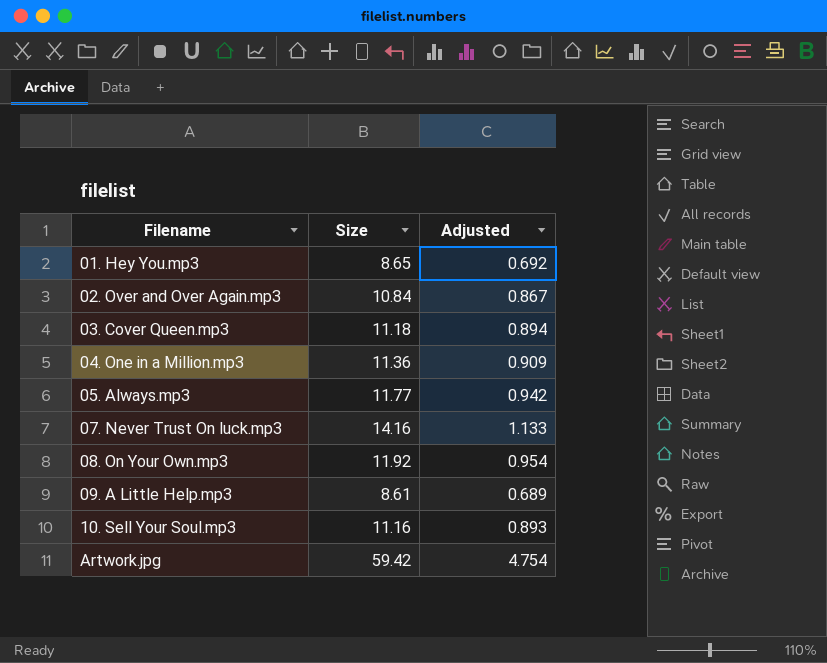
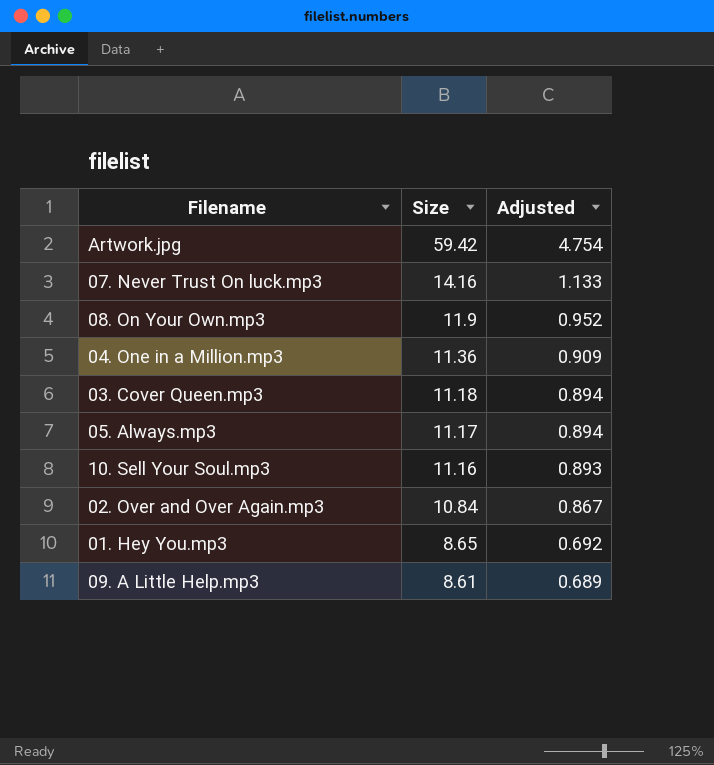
row order: Filename ascending -> Size descending
08. On Your Own.mp3 | Size: 11.92 -> 11.9
08. On Your Own.mp3 | Adjusted: 0.954 -> 0.952
05. Always.mp3 | Size: 11.77 -> 11.17
05. Always.mp3 | Adjusted: 0.942 -> 0.894

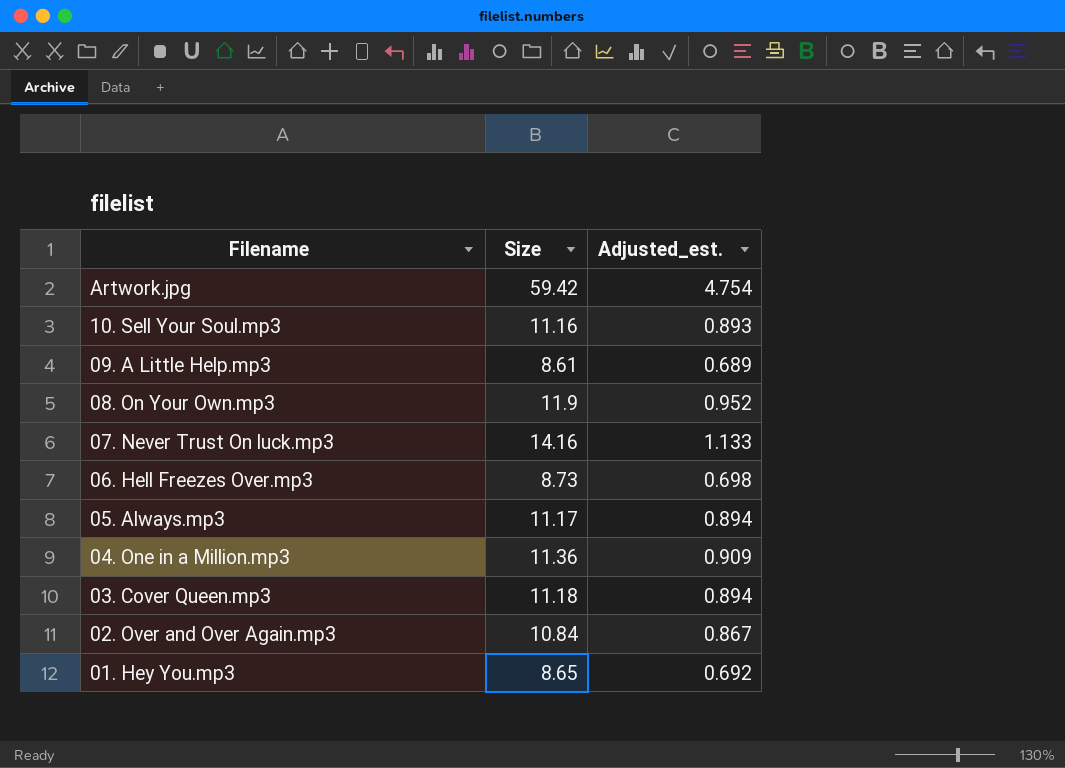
row order: Size descending -> Filename descending
column name: Adjusted -> Adjusted_est.
row 06. Hell Freezes Over.mp3: none -> 8.73 | 0.698

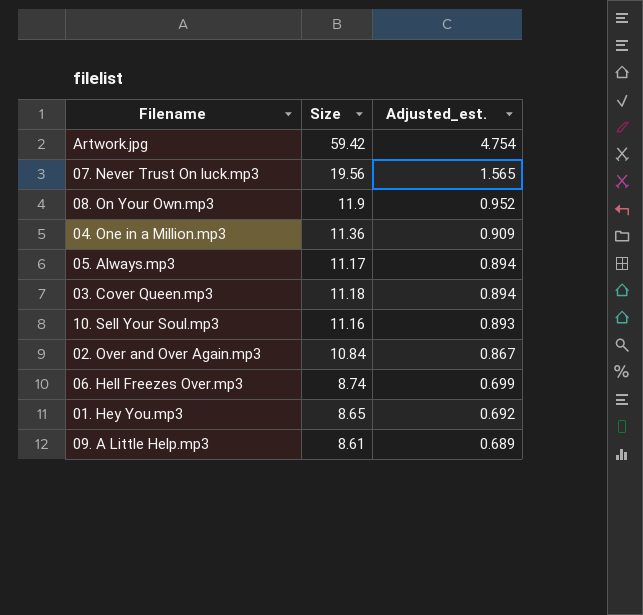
row order: Filename descending -> Adjusted_est. descending
07. Never Trust On luck.mp3 | Size: 14.16 -> 19.56
07. Never Trust On luck.mp3 | Adjusted_est.: 1.133 -> 1.565
06. Hell Freezes Over.mp3 | Size: 8.73 -> 8.74
06. Hell Freezes Over.mp3 | Adjusted_est.: 0.698 -> 0.699

